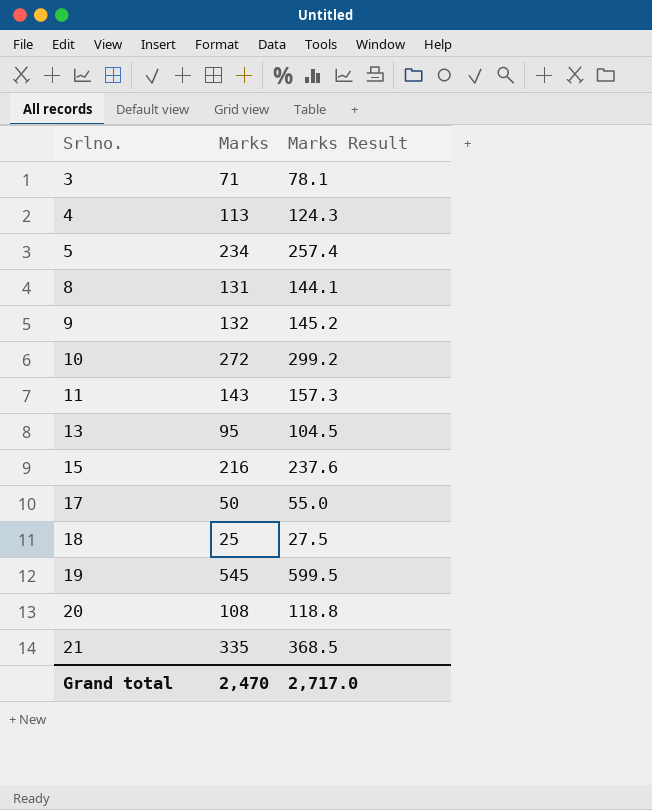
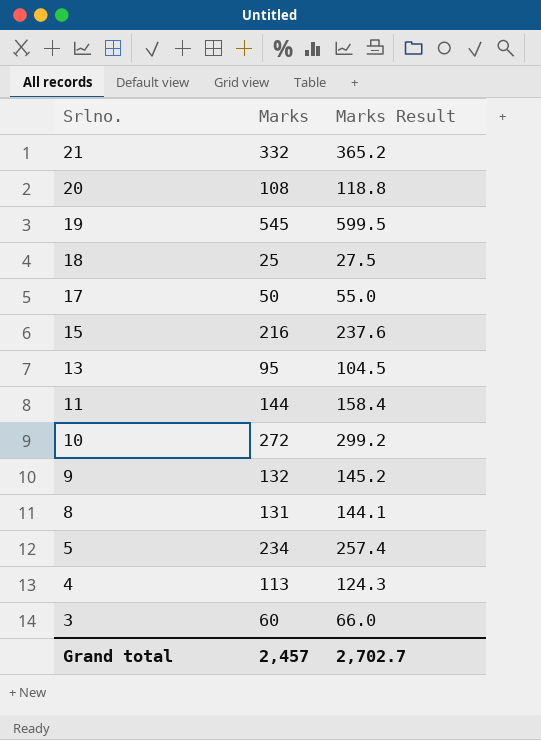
row order: Srlno. ascending -> Srlno. descending
21 | Marks: 335 -> 332
21 | Marks Result: 368.5 -> 365.2
11 | Marks: 143 -> 144
11 | Marks Result: 157.3 -> 158.4
3 | Marks: 71 -> 60
3 | Marks Result: 78.1 -> 66.0
Grand total | Marks: 2,470 -> 2,457
Grand total | Marks Result: 2,717.0 -> 2,702.7

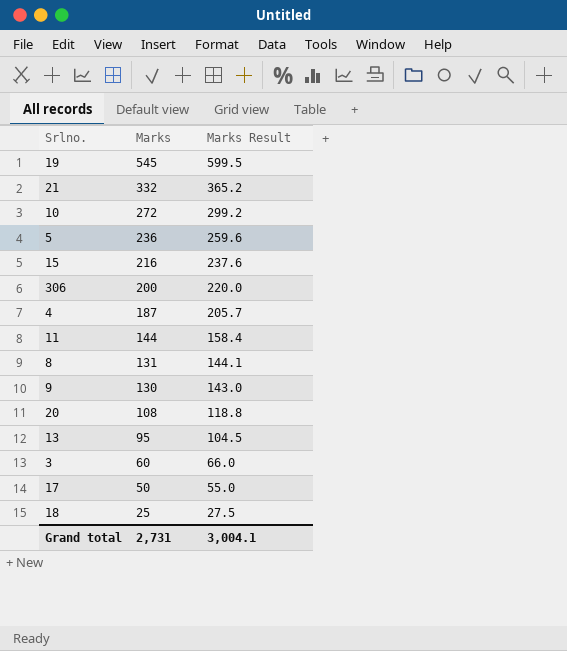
row order: Srlno. descending -> Marks descending
5 | Marks: 234 -> 236
5 | Marks Result: 257.4 -> 259.6
row 306: none -> 200 | 220.0
4 | Marks: 113 -> 187
4 | Marks Result: 124.3 -> 205.7
9 | Marks: 132 -> 130
9 | Marks Result: 145.2 -> 143.0
Grand total | Marks: 2,457 -> 2,731
Grand total | Marks Result: 2,702.7 -> 3,004.1

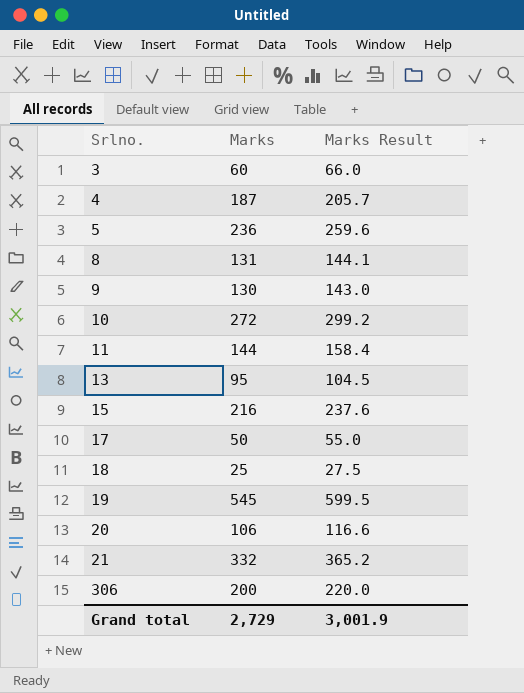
row order: Marks descending -> Srlno. ascending
20 | Marks: 108 -> 106
20 | Marks Result: 118.8 -> 116.6
Grand total | Marks: 2,731 -> 2,729
Grand total | Marks Result: 3,004.1 -> 3,001.9

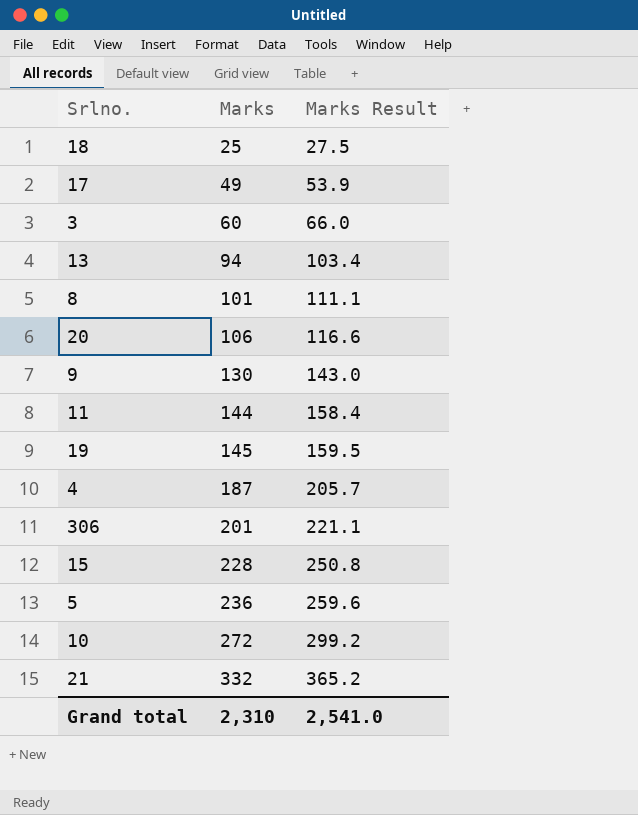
row order: Srlno. ascending -> Marks ascending
17 | Marks: 50 -> 49
17 | Marks Result: 55.0 -> 53.9
13 | Marks: 95 -> 94
13 | Marks Result: 104.5 -> 103.4
8 | Marks: 131 -> 101
8 | Marks Result: 144.1 -> 111.1
19 | Marks: 545 -> 145
19 | Marks Result: 599.5 -> 159.5
306 | Marks: 200 -> 201
306 | Marks Result: 220.0 -> 221.1
15 | Marks: 216 -> 228
15 | Marks Result: 237.6 -> 250.8
Grand total | Marks: 2,729 -> 2,310
Grand total | Marks Result: 3,001.9 -> 2,541.0

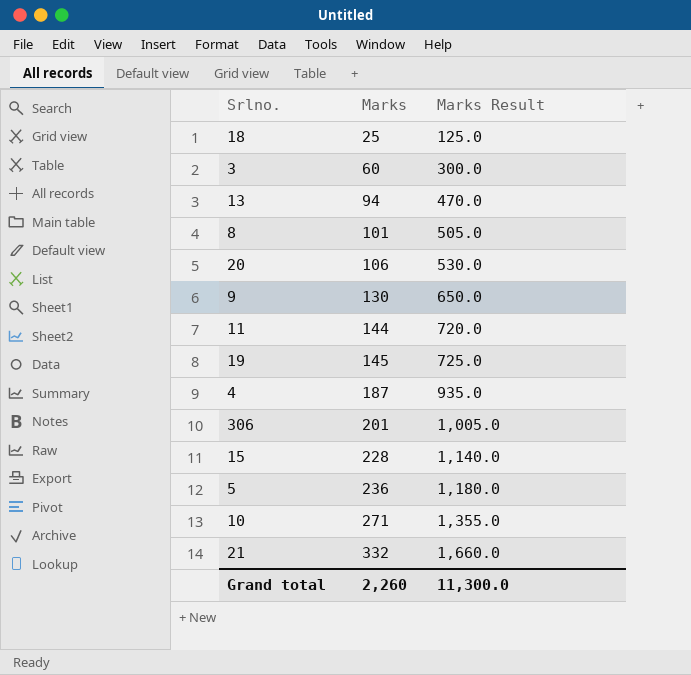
column Marks Result | formula: [Marks] * 1.1 -> [Marks] * 5
row 17: 49 | 53.9 -> none
10 | Marks: 272 -> 271
Grand total | Marks: 2,310 -> 2,260
Grand total | Marks Result: 2,541.0 -> 11,300.0

